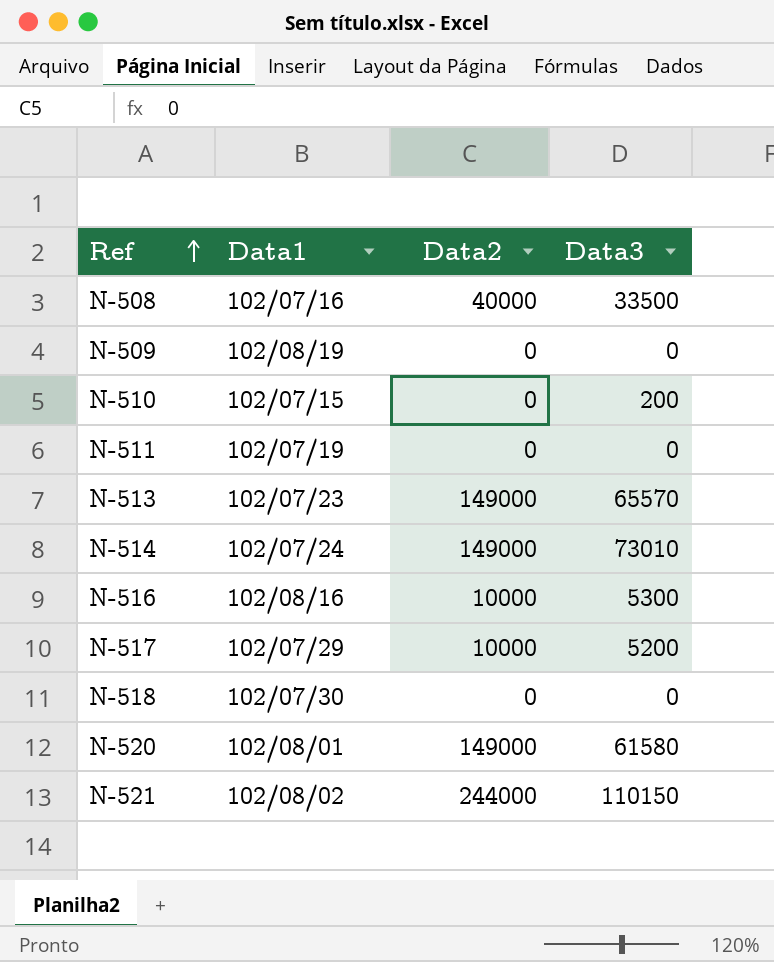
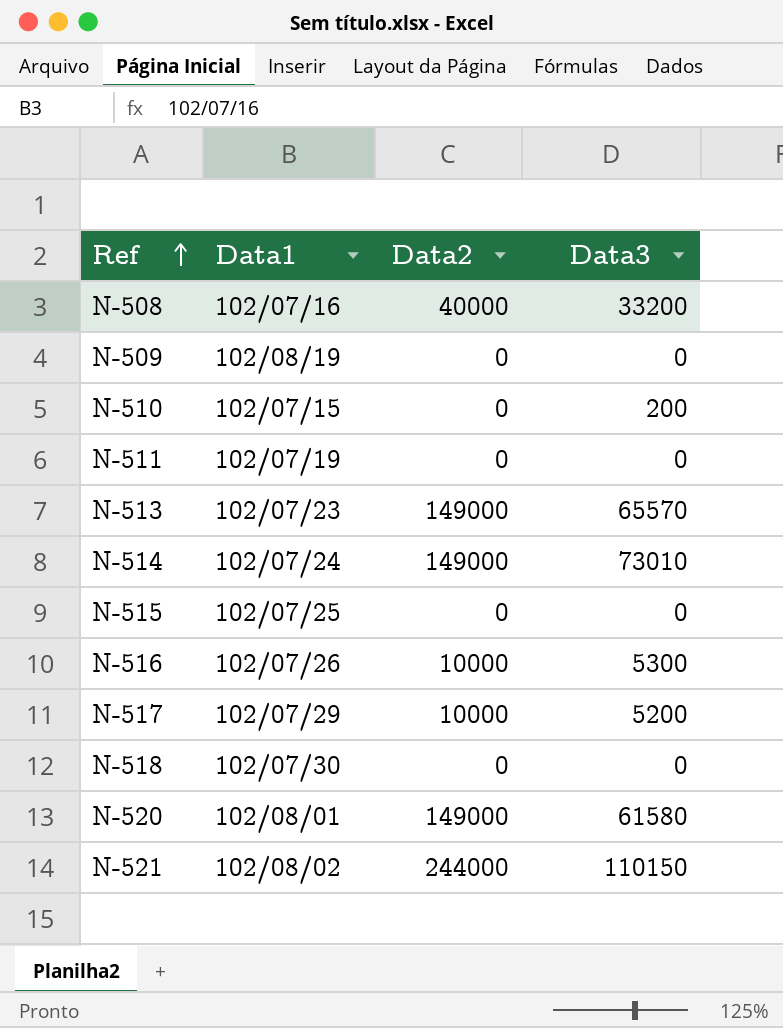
N-508 | Data3: 33500 -> 33200
row N-515: none -> 102/07/25 | 0 | 0
N-516 | Data1: 102/08/16 -> 102/07/26

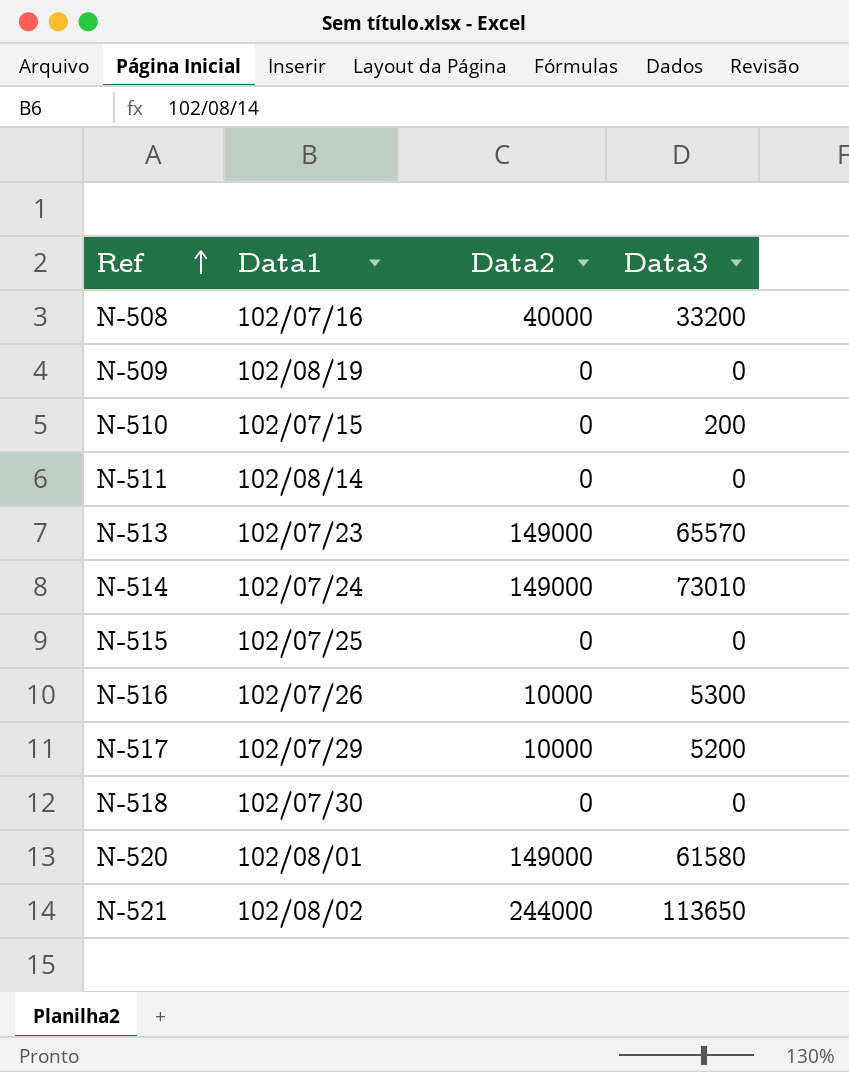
N-511 | Data1: 102/07/19 -> 102/08/14
N-521 | Data3: 110150 -> 113650

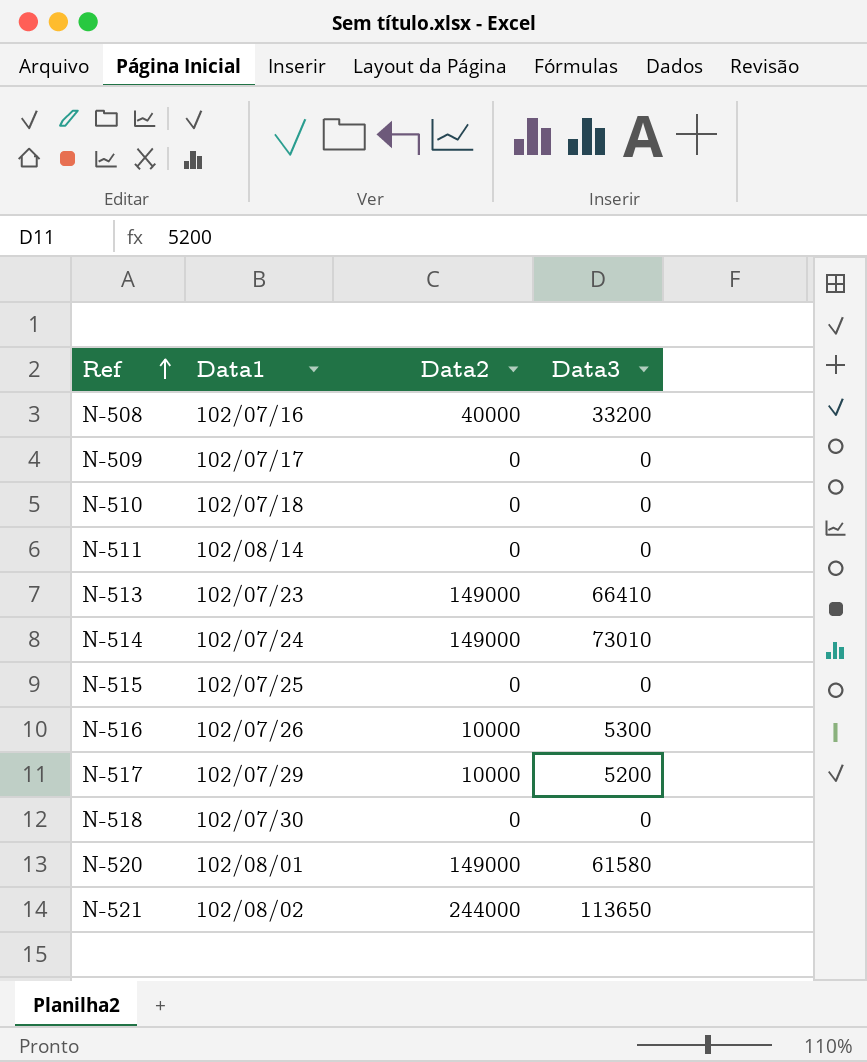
N-509 | Data1: 102/08/19 -> 102/07/17
N-510 | Data1: 102/07/15 -> 102/07/18
N-510 | Data3: 200 -> 0
N-513 | Data3: 65570 -> 66410

